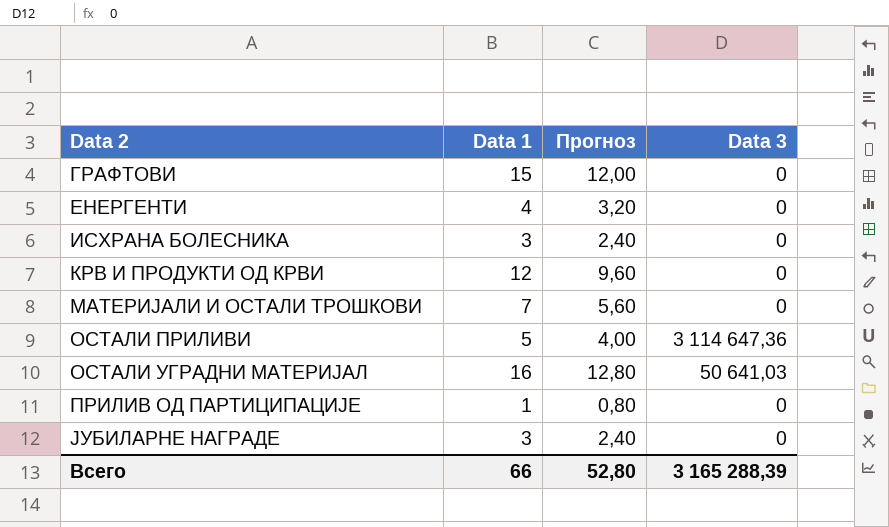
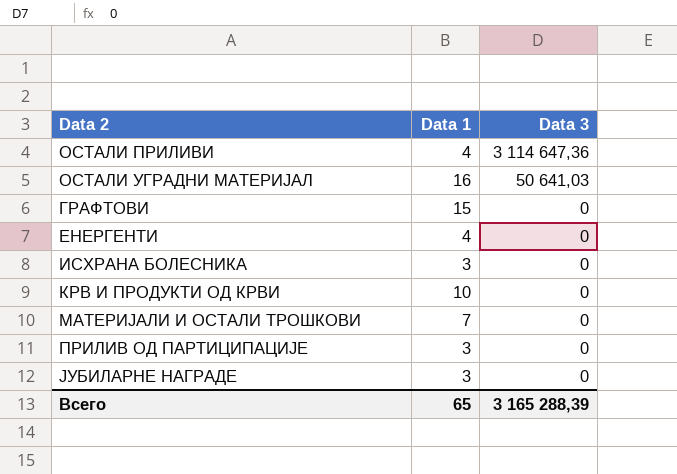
row order: Data 2 ascending -> Data 3 descending
column Прогноз | formula: [Data 1] * 0,8 -> none
ОСТАЛИ ПРИЛИВИ | Data 1: 5 -> 4
КРВ И ПРОДУКТИ ОД КРВИ | Data 1: 12 -> 10
ПРИЛИВ ОД ПАРТИЦИПАЦИЈЕ | Data 1: 1 -> 3
Всего | Data 1: 66 -> 65

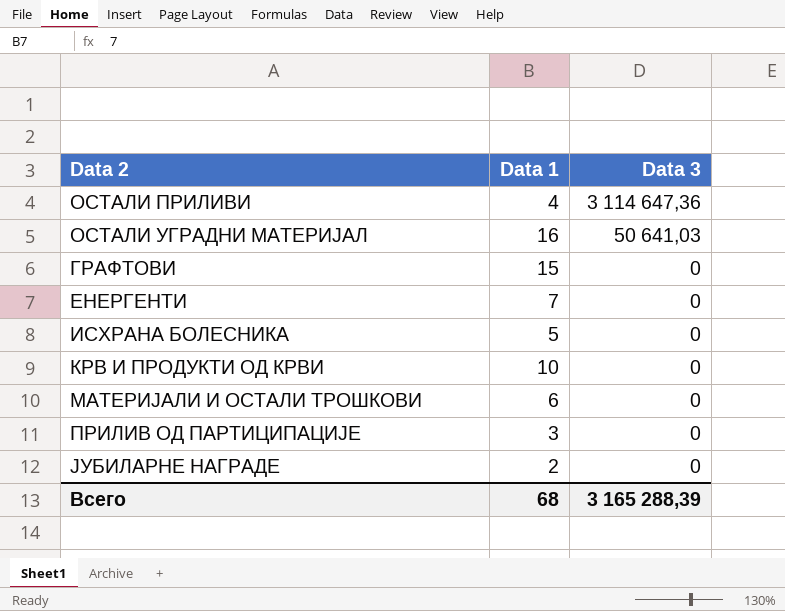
ЕНЕРГЕНТИ | Data 1: 4 -> 7
ИСХРАНА БОЛЕСНИКА | Data 1: 3 -> 5
МАТЕРИЈАЛИ И ОСТАЛИ ТРОШКОВИ | Data 1: 7 -> 6
ЈУБИЛАРНЕ НАГРАДЕ | Data 1: 3 -> 2
Всего | Data 1: 65 -> 68

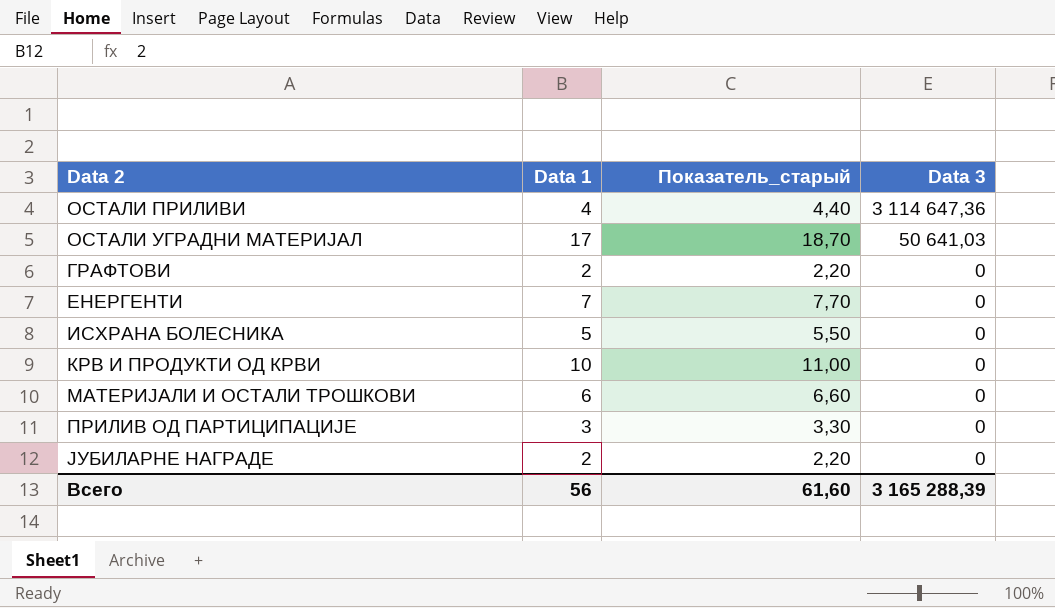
column Показатель_старый | formula: none -> [Data 1] * 1,1
ОСТАЛИ УГРАДНИ МАТЕРИЈАЛ | Data 1: 16 -> 17
ГРАФТОВИ | Data 1: 15 -> 2
Всего | Data 1: 68 -> 56

